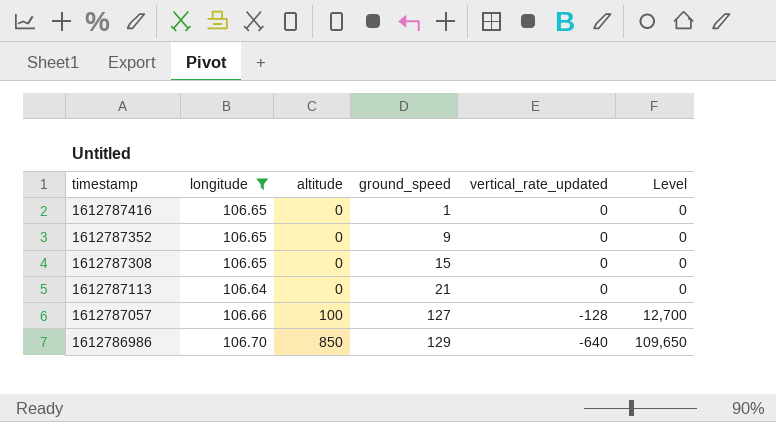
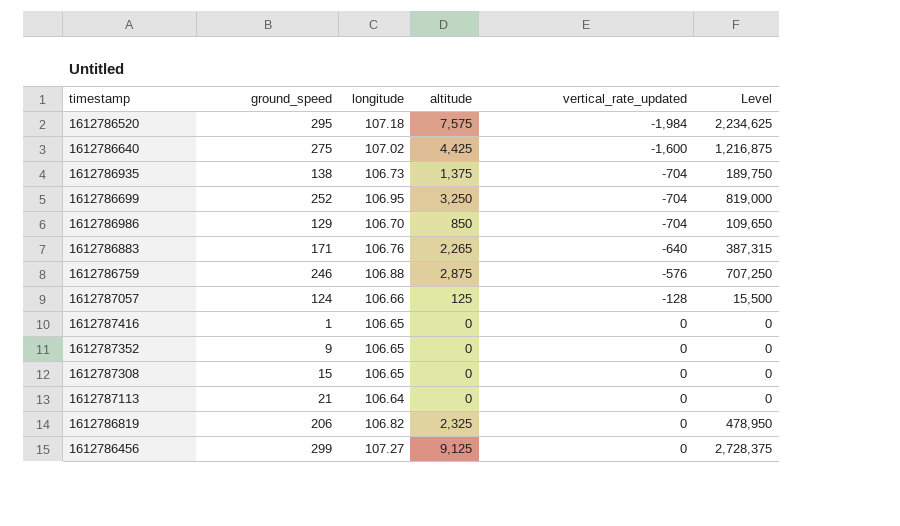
filter: longitude <= 106.70 -> none
row order: timestamp descending -> vertical_rate_updated ascending
column ground_speed | position: 4 -> 2
1612786986 | vertical_rate_updated: -640 -> -704
1612787057 | ground_speed: 127 -> 124
1612787057 | altitude: 100 -> 125
1612787057 | Level: 12,700 -> 15,500

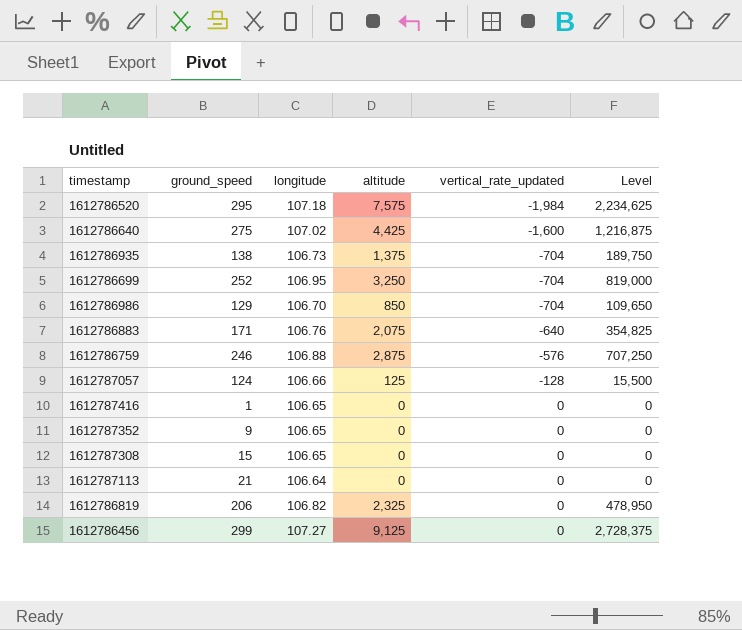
1612786883 | altitude: 2,265 -> 2,075
1612786883 | Level: 387,315 -> 354,825

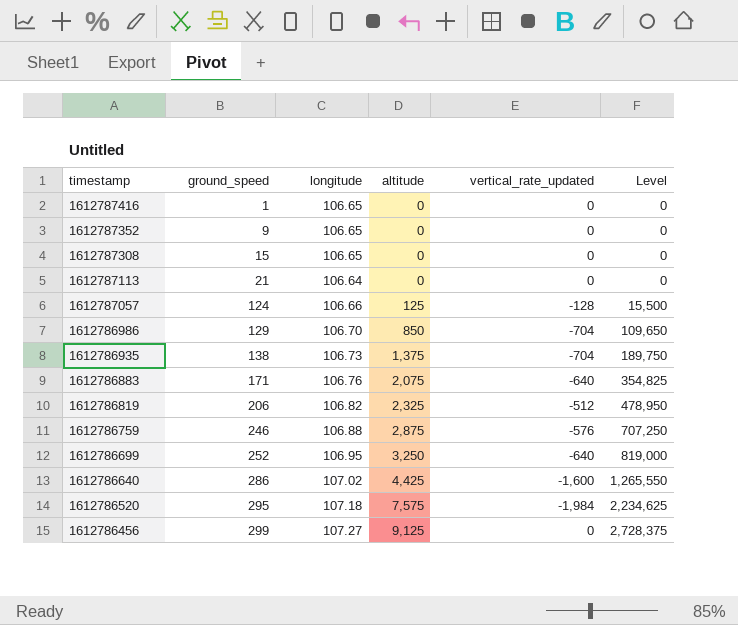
row order: vertical_rate_updated ascending -> timestamp descending
1612786819 | vertical_rate_updated: 0 -> -512
1612786699 | vertical_rate_updated: -704 -> -640
1612786640 | ground_speed: 275 -> 286
1612786640 | Level: 1,216,875 -> 1,265,550

